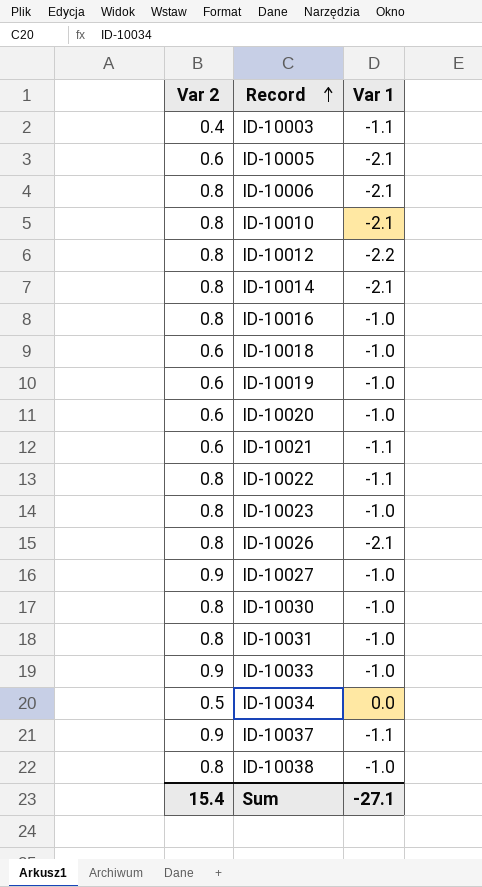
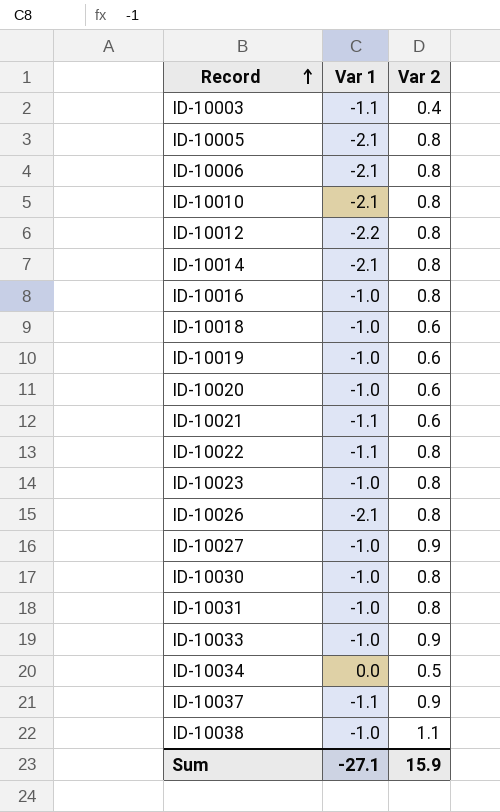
column Var 2 | position: 1 -> 3
ID-10005 | Var 2: 0.6 -> 0.8
ID-10038 | Var 2: 0.8 -> 1.1
Sum | Var 2: 15.4 -> 15.9

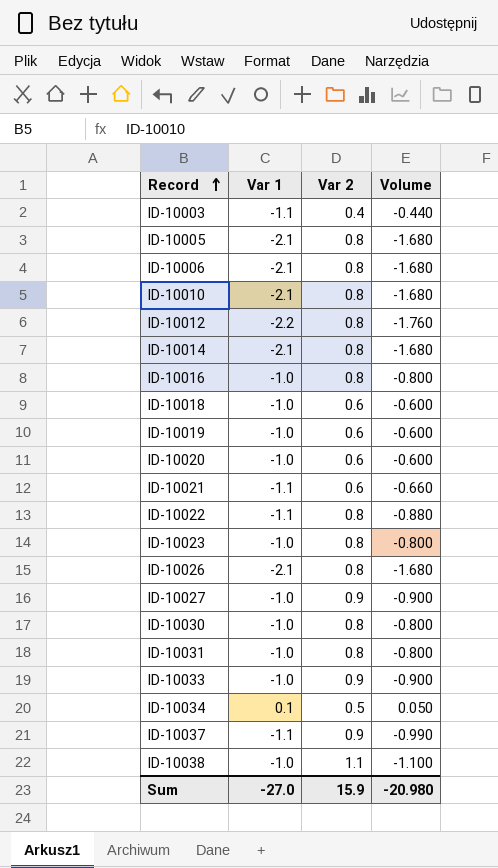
column Volume | formula: none -> [Var 1] * [Var 2]
ID-10034 | Var 1: 0.0 -> 0.1
Sum | Var 1: -27.1 -> -27.0

